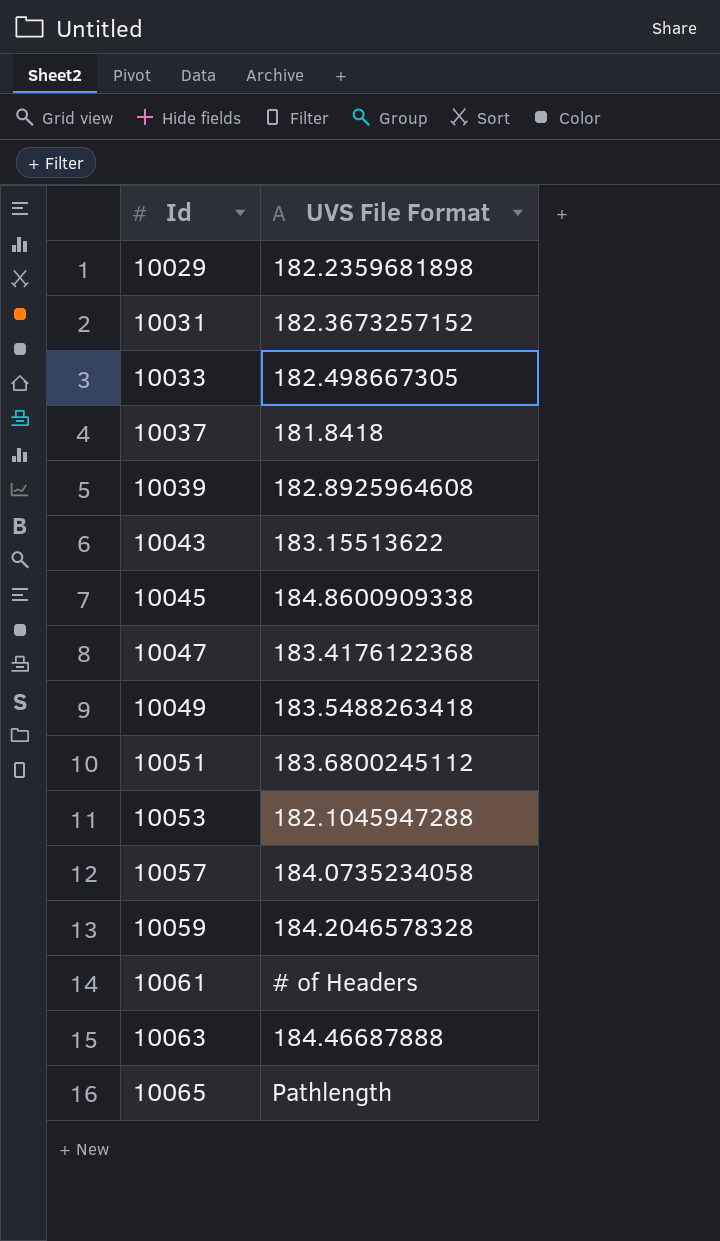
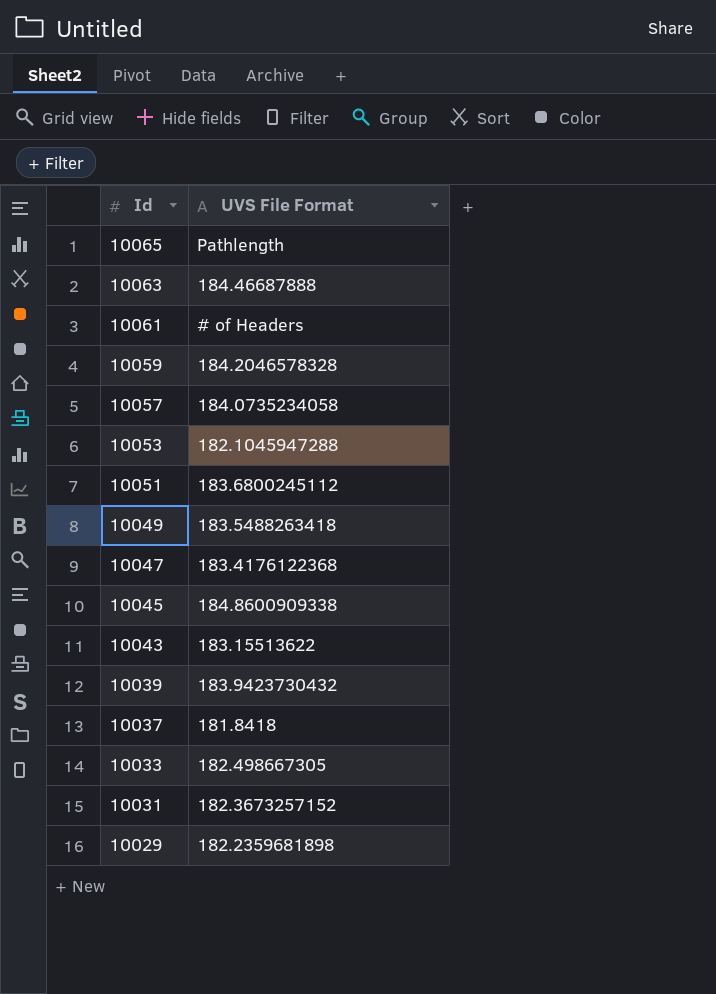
row order: Id ascending -> Id descending
10039 | UVS File Format: 182.8925964608 -> 183.9423730432

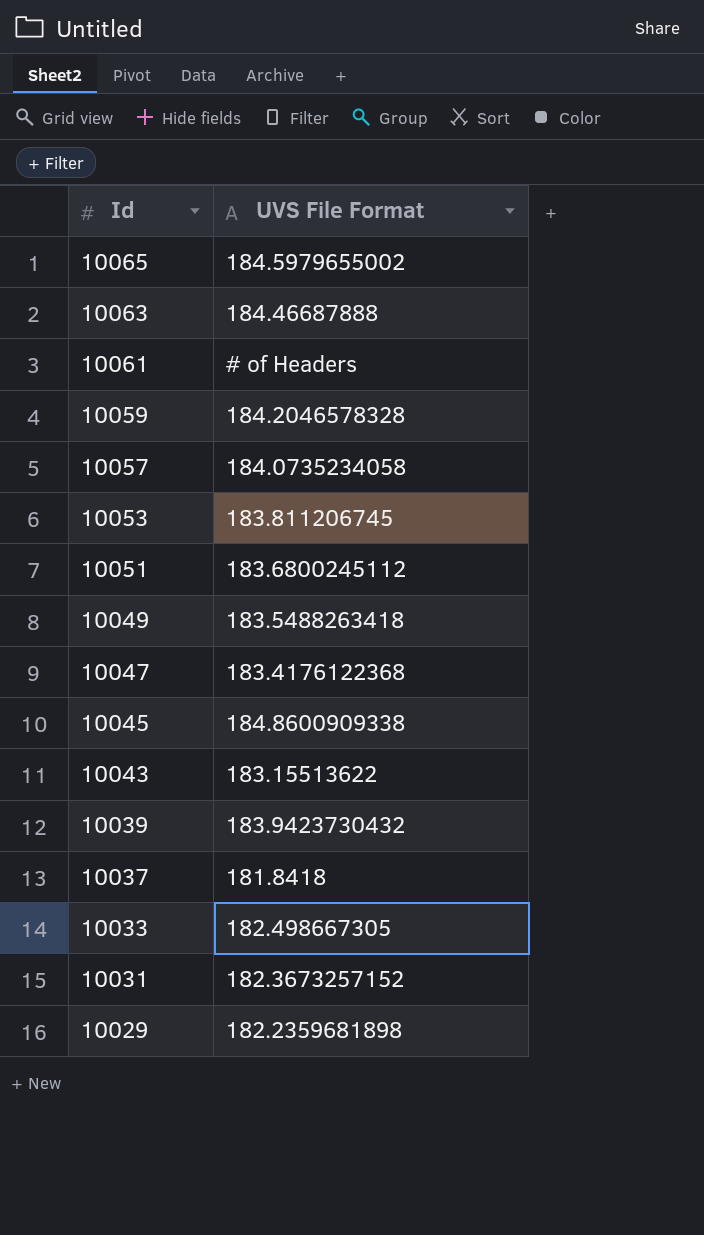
10065 | UVS File Format: Pathlength -> 184.5979655002
10053 | UVS File Format: 182.1045947288 -> 183.811206745

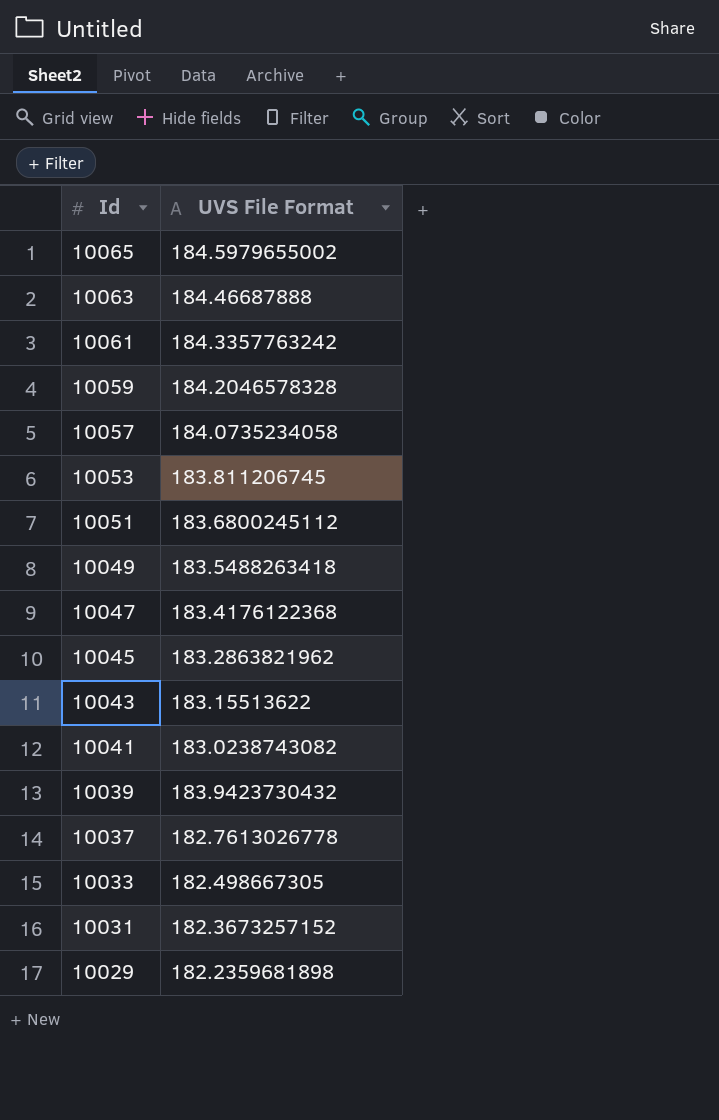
10061 | UVS File Format: # of Headers -> 184.3357763242
10045 | UVS File Format: 184.8600909338 -> 183.2863821962
row 10041: none -> 183.0238743082
10037 | UVS File Format: 181.8418 -> 182.7613026778

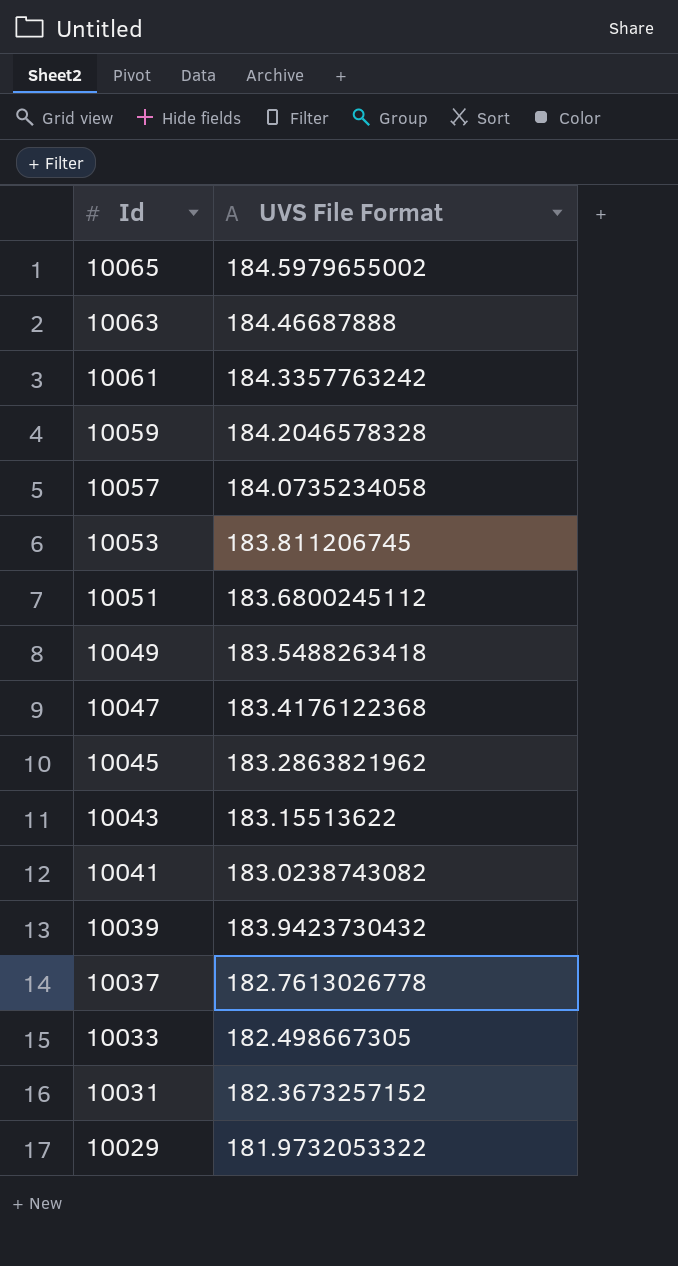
10029 | UVS File Format: 182.2359681898 -> 181.9732053322

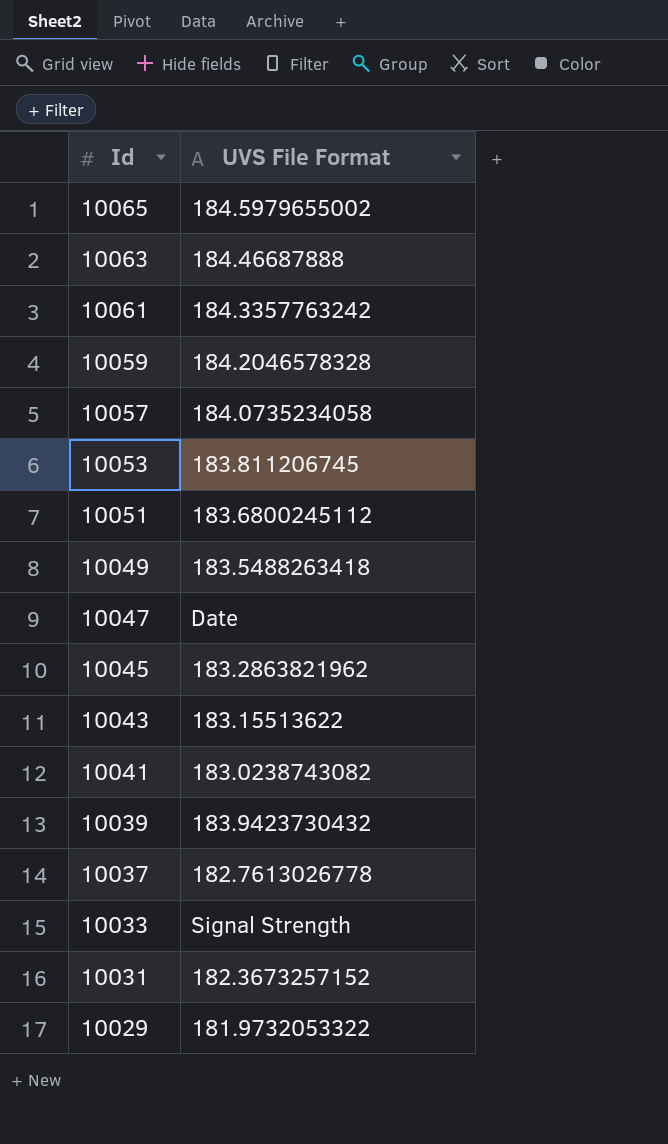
10047 | UVS File Format: 183.4176122368 -> Date
10033 | UVS File Format: 182.498667305 -> Signal Strength

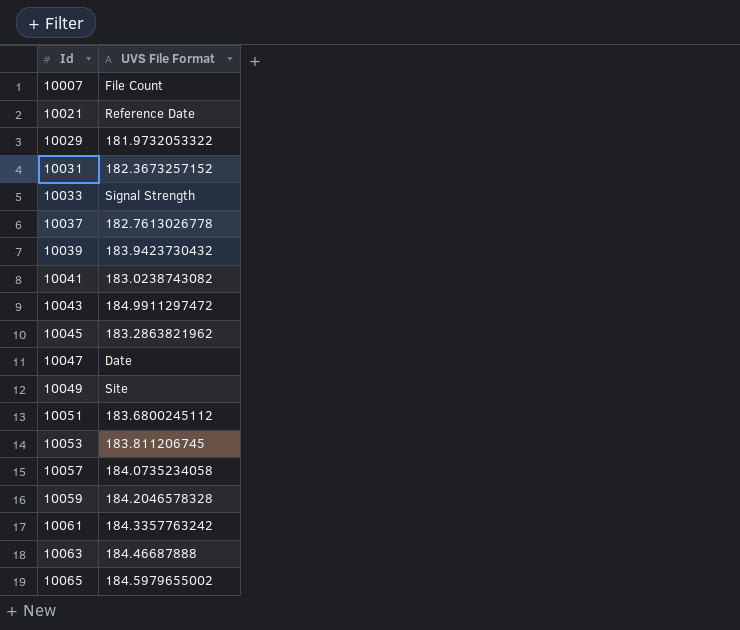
row order: Id descending -> Id ascending
row 10007: none -> File Count
row 10021: none -> Reference Date
10043 | UVS File Format: 183.15513622 -> 184.9911297472
10049 | UVS File Format: 183.5488263418 -> Site

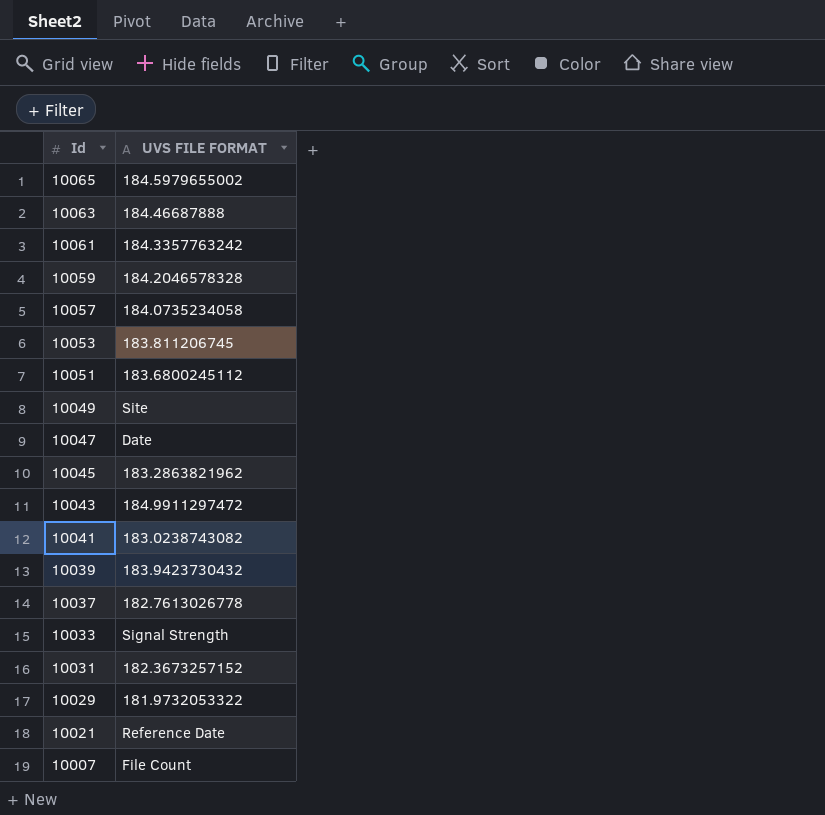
row order: Id ascending -> Id descending
column name: UVS File Format -> UVS FILE FORMAT

